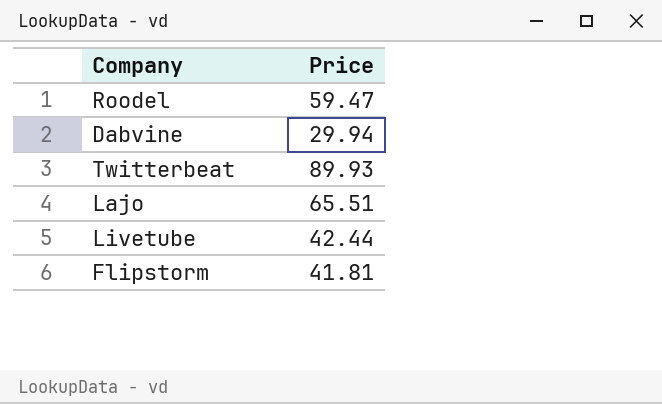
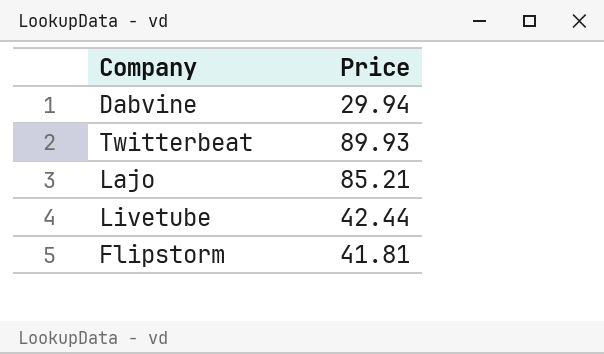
row Roodel: 59.47 -> none
Lajo | Price: 65.51 -> 85.21

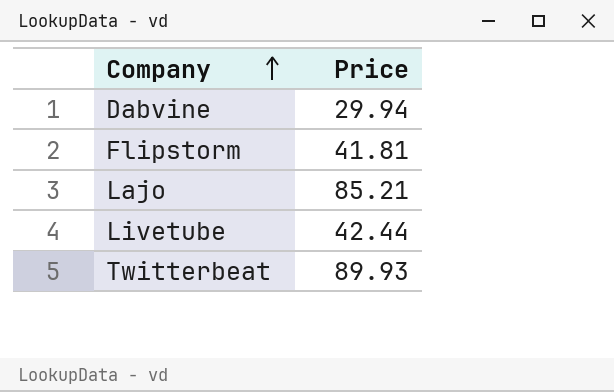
row order: none -> Company ascending

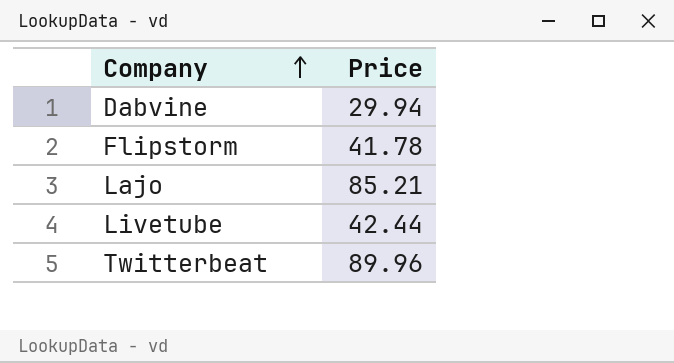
Flipstorm | Price: 41.81 -> 41.78
Twitterbeat | Price: 89.93 -> 89.96

